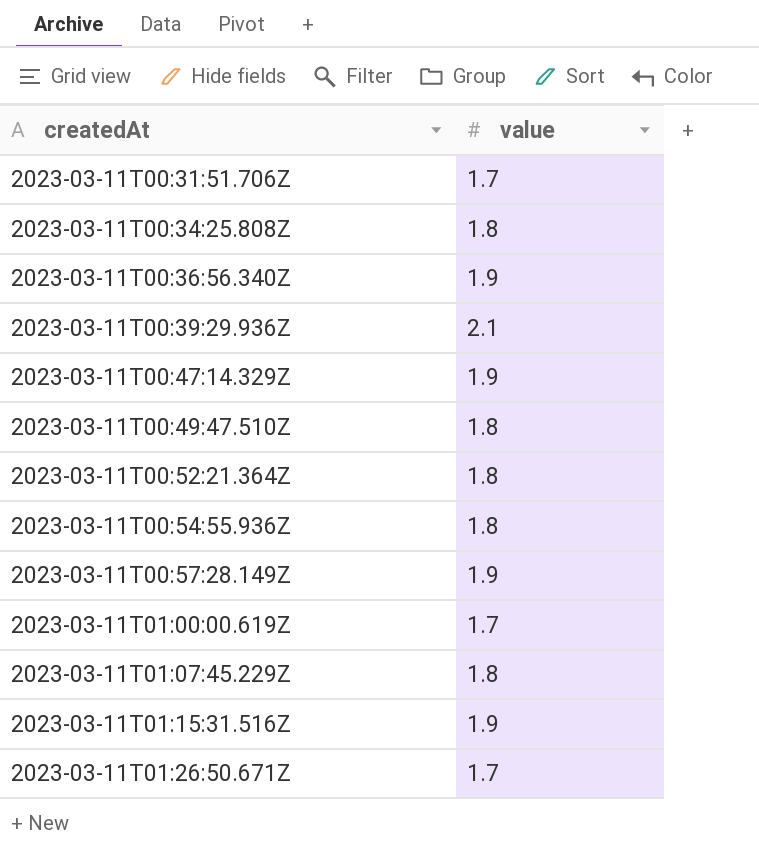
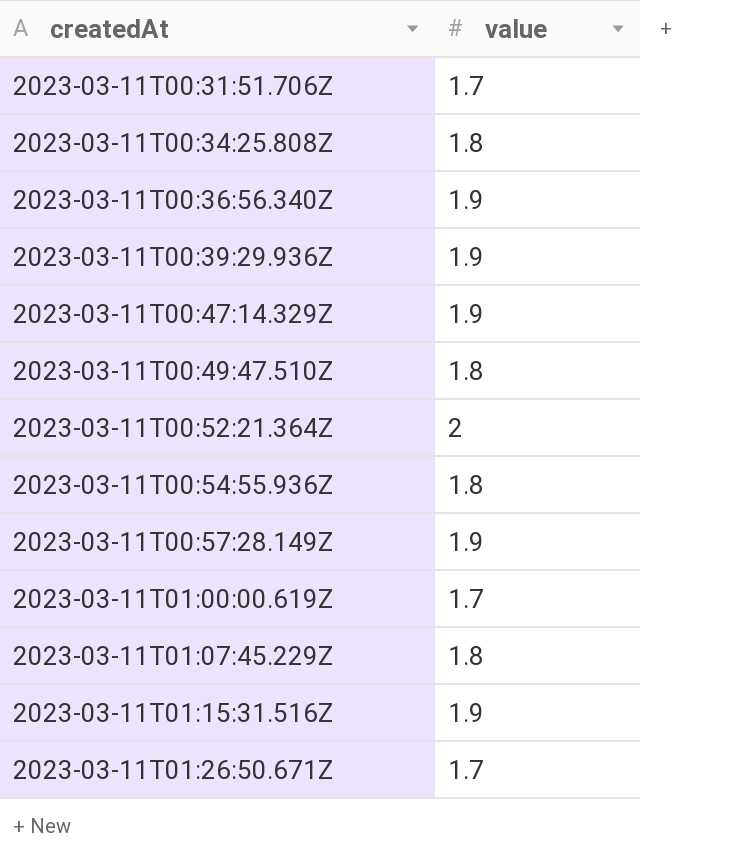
2023-03-11T00:39:29.936Z | value: 2.1 -> 1.9
2023-03-11T00:52:21.364Z | value: 1.8 -> 2

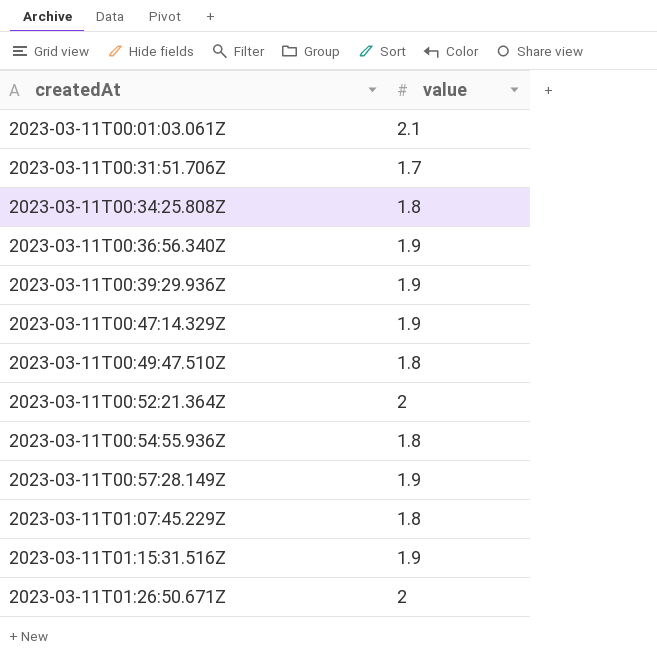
row 2023-03-11T01:00:00.619Z: 1.7 -> none
row 2023-03-11T00:01:03.061Z: none -> 2.1
2023-03-11T01:26:50.671Z | value: 1.7 -> 2

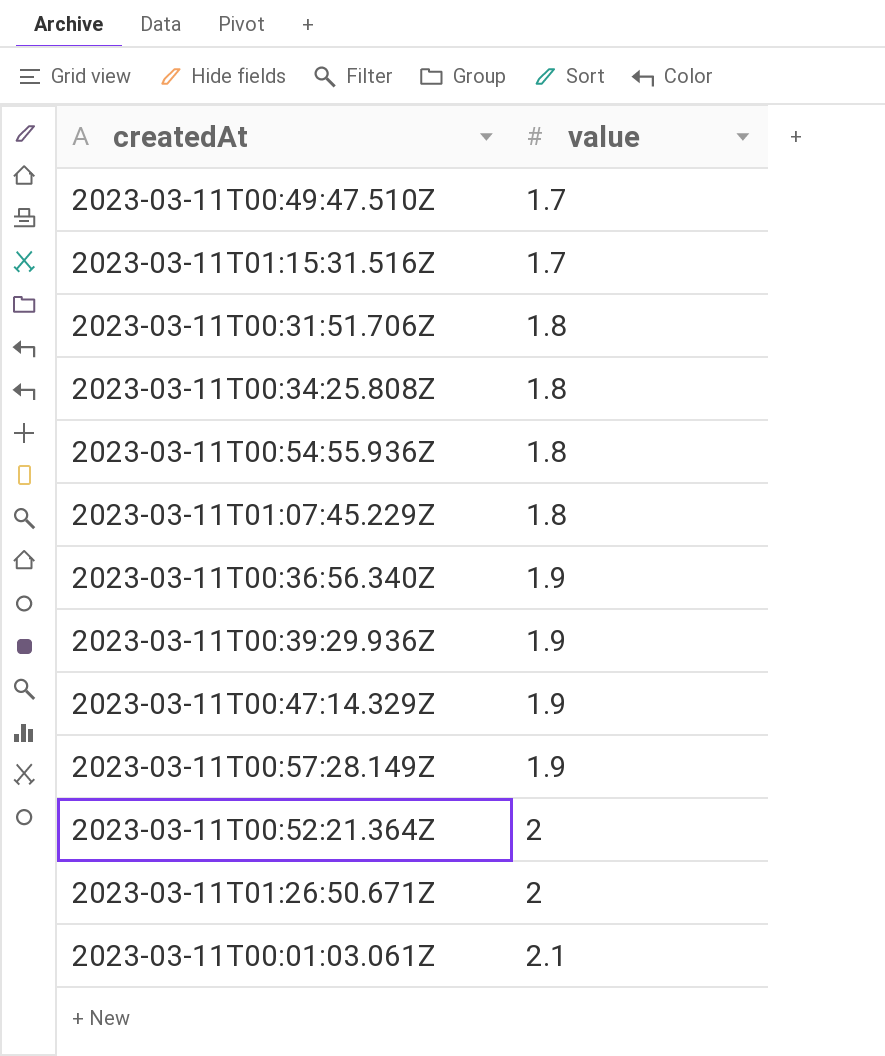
row order: createdAt ascending -> value ascending
2023-03-11T00:49:47.510Z | value: 1.8 -> 1.7
2023-03-11T01:15:31.516Z | value: 1.9 -> 1.7
2023-03-11T00:31:51.706Z | value: 1.7 -> 1.8

